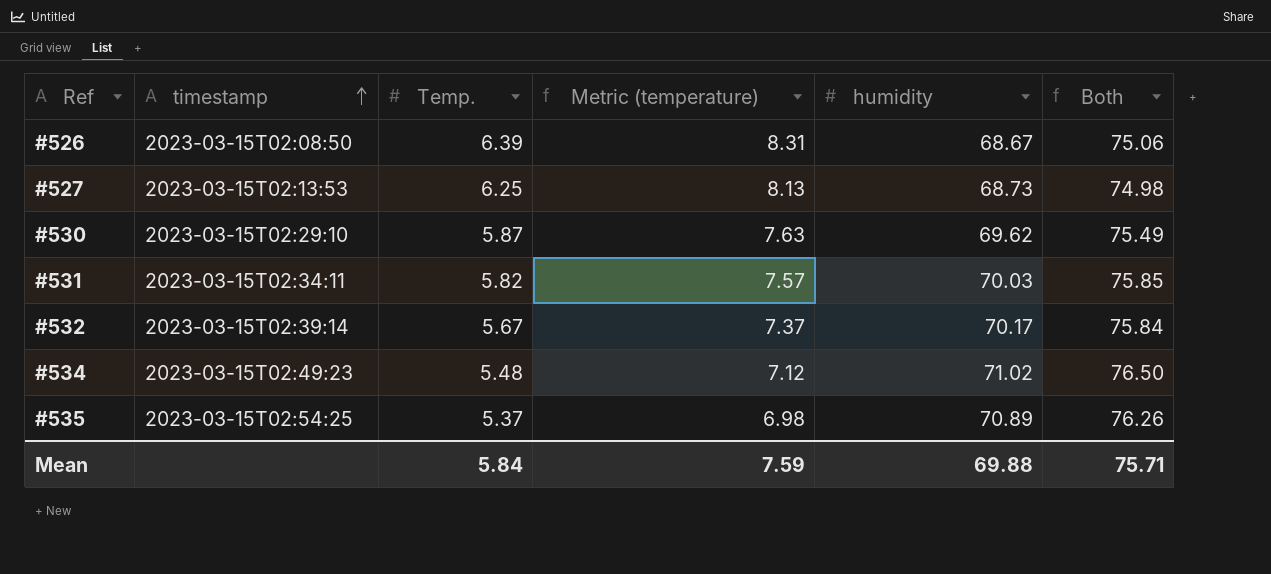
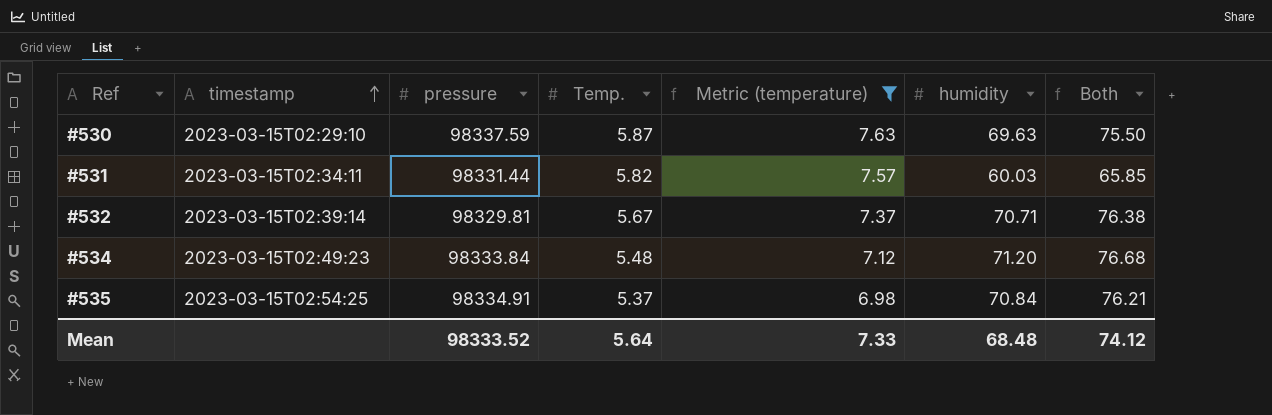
filter: none -> Metric (temperature) <= 7.63
column pressure | position: none -> 3
#530 | humidity: 69.62 -> 69.63
#530 | Both: 75.49 -> 75.50
#531 | humidity: 70.03 -> 60.03
#531 | Both: 75.85 -> 65.85
#532 | humidity: 70.17 -> 70.71
#532 | Both: 75.84 -> 76.38
#534 | humidity: 71.02 -> 71.20
#534 | Both: 76.50 -> 76.68
#535 | humidity: 70.89 -> 70.84
#535 | Both: 76.26 -> 76.21
Mean | Temp.: 5.84 -> 5.64
Mean | Metric (temperature): 7.59 -> 7.33
Mean | humidity: 69.88 -> 68.48
Mean | Both: 75.71 -> 74.12

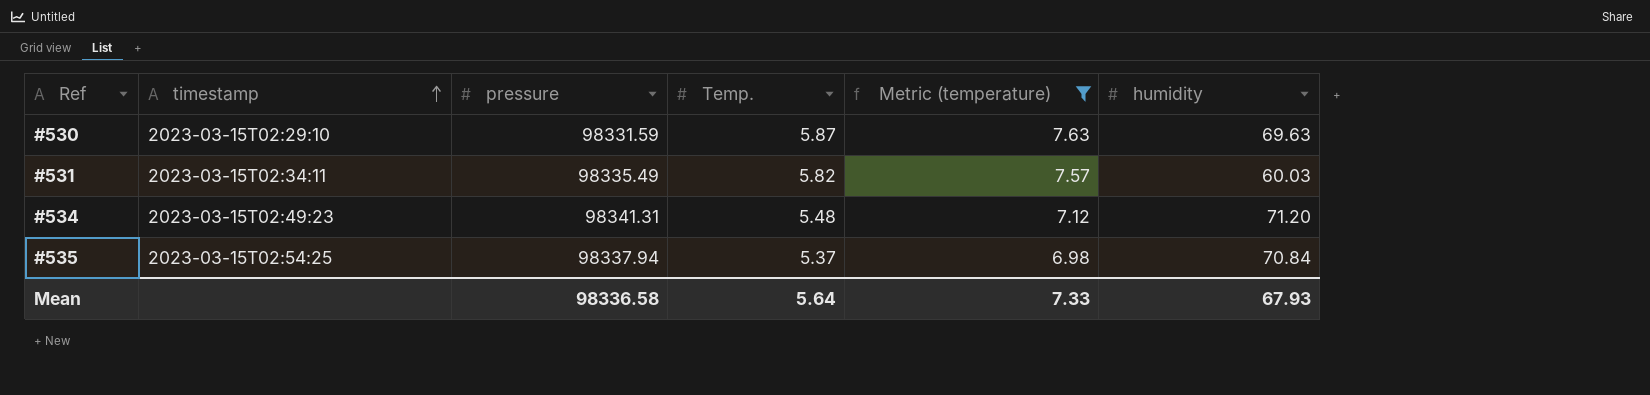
column Both | formula: [Temp.] + [humidity] -> none
row #532: 2023-03-15T02:39:14 | 98329.81 | 5.67 | 7.37 | 70.71 | 76.38 -> none
#530 | pressure: 98337.59 -> 98331.59
#531 | pressure: 98331.44 -> 98335.49
#534 | pressure: 98333.84 -> 98341.31
#535 | pressure: 98334.91 -> 98337.94
Mean | pressure: 98333.52 -> 98336.58
Mean | humidity: 68.48 -> 67.93

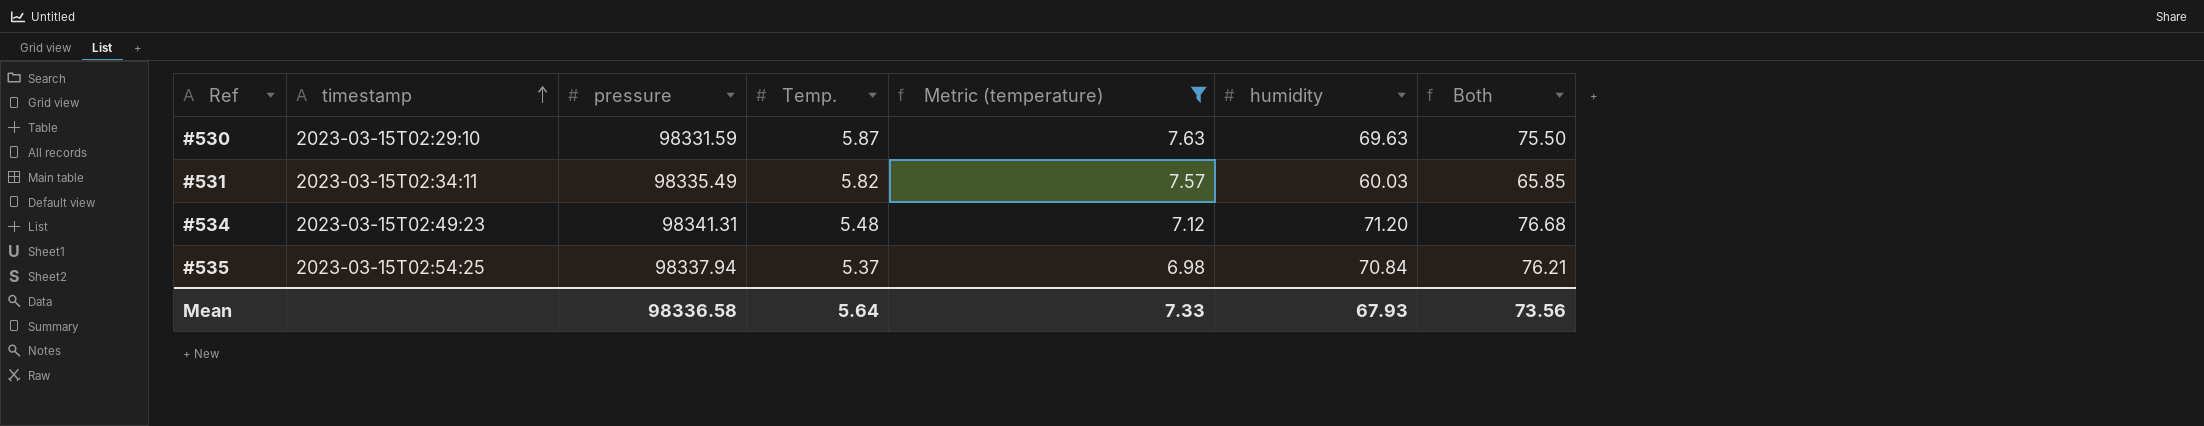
column Both | formula: none -> [Temp.] + [humidity]

